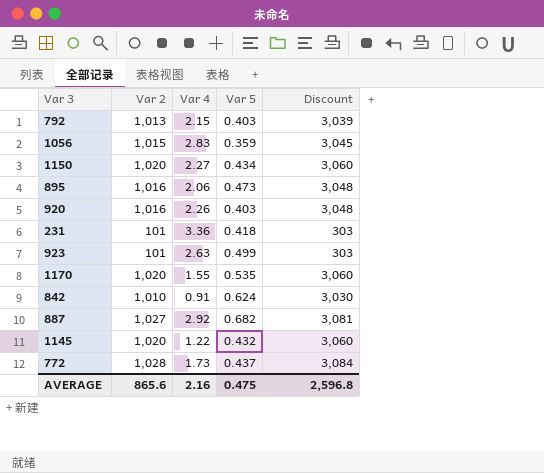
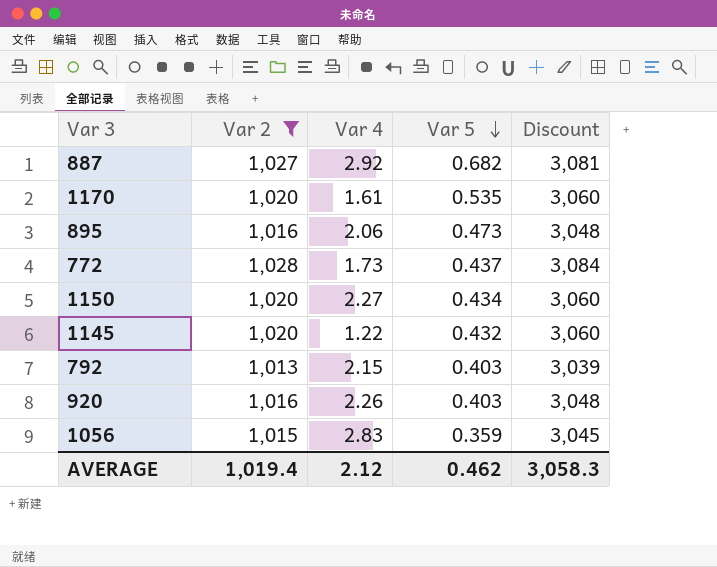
filter: none -> Var 2 >= 1,013
row order: none -> Var 5 descending
1170 | Var 4: 1.55 -> 1.61
AVERAGE | Var 2: 865.6 -> 1,019.4
AVERAGE | Var 4: 2.16 -> 2.12
AVERAGE | Var 5: 0.475 -> 0.462
AVERAGE | Discount: 2,596.8 -> 3,058.3

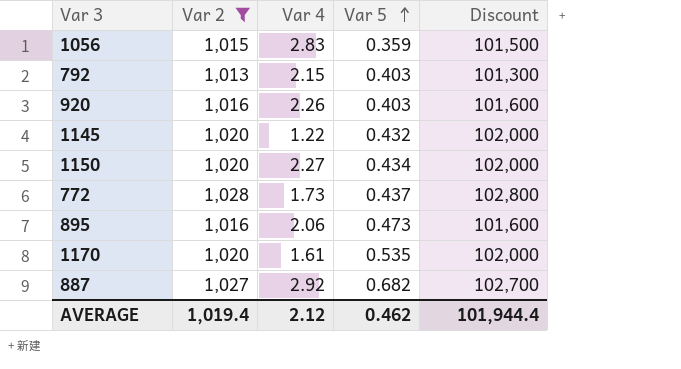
row order: Var 5 descending -> Var 5 ascending
column Discount | formula: [Var 2] * 3 -> [Var 2] * 100
AVERAGE | Discount: 3,058.3 -> 101,944.4

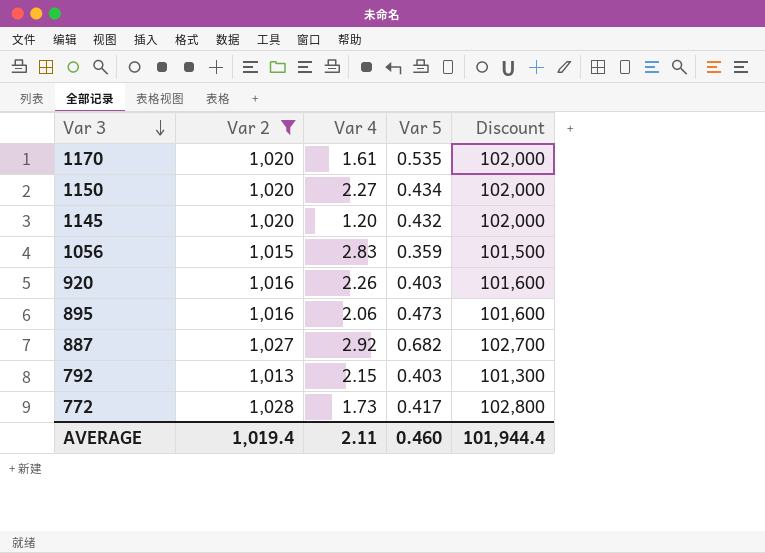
row order: Var 5 ascending -> Var 3 descending
1145 | Var 4: 1.22 -> 1.20
772 | Var 5: 0.437 -> 0.417
AVERAGE | Var 4: 2.12 -> 2.11
AVERAGE | Var 5: 0.462 -> 0.460

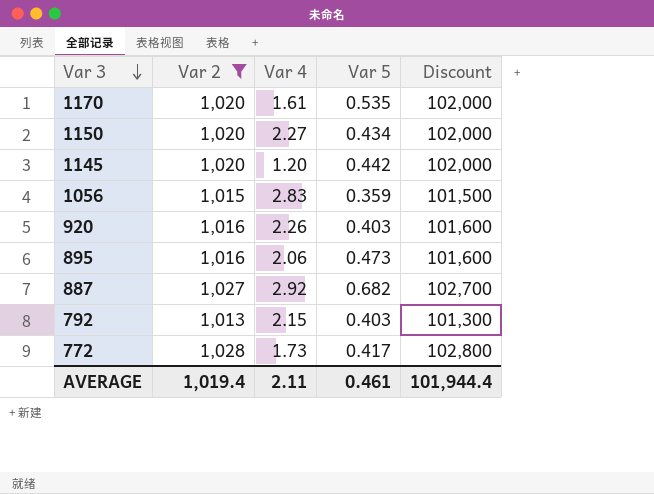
1145 | Var 5: 0.432 -> 0.442
AVERAGE | Var 5: 0.460 -> 0.461

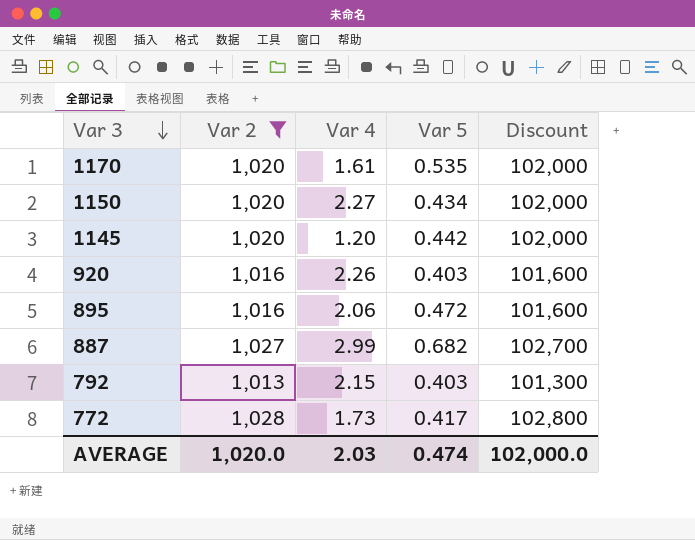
row 1056: 1,015 | 2.83 | 0.359 | 101,500 -> none
895 | Var 5: 0.473 -> 0.472
887 | Var 4: 2.92 -> 2.99
AVERAGE | Var 2: 1,019.4 -> 1,020.0
AVERAGE | Var 4: 2.11 -> 2.03
AVERAGE | Var 5: 0.461 -> 0.474
AVERAGE | Discount: 101,944.4 -> 102,000.0

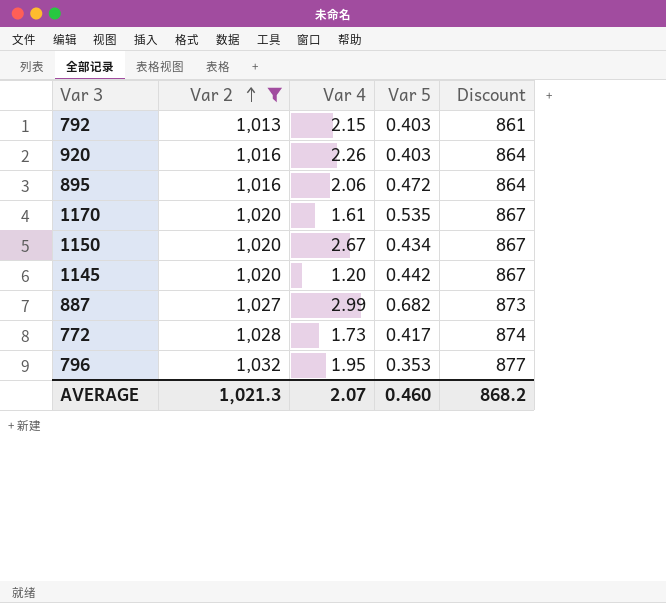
row order: Var 3 descending -> Var 2 ascending
column Discount | formula: [Var 2] * 100 -> [Var 2] * 0.85
1150 | Var 4: 2.27 -> 2.67
row 796: none -> 1,032 | 1.95 | 0.353 | 877
AVERAGE | Var 2: 1,020.0 -> 1,021.3
AVERAGE | Var 4: 2.03 -> 2.07
AVERAGE | Var 5: 0.474 -> 0.460
AVERAGE | Discount: 102,000.0 -> 868.2

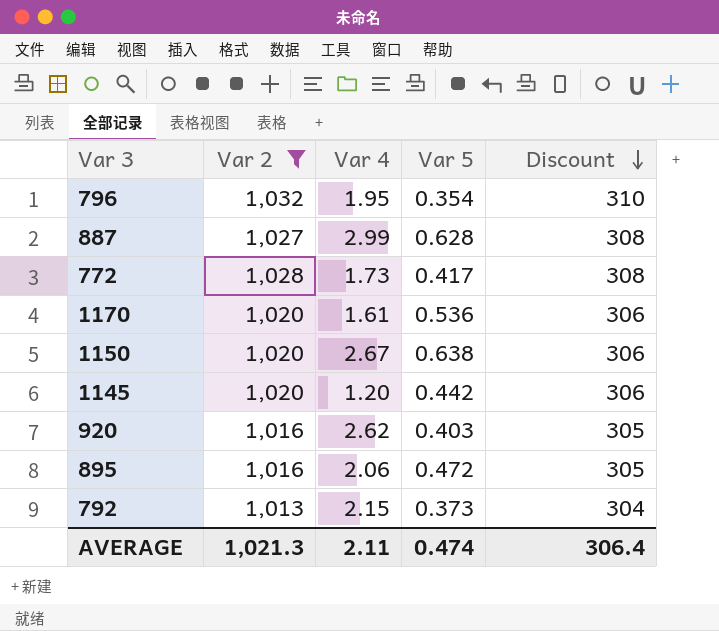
row order: Var 2 ascending -> Discount descending
column Discount | formula: [Var 2] * 0.85 -> [Var 2] * 0.3
796 | Var 5: 0.353 -> 0.354
887 | Var 5: 0.682 -> 0.628
1170 | Var 5: 0.535 -> 0.536
1150 | Var 5: 0.434 -> 0.638
920 | Var 4: 2.26 -> 2.62
792 | Var 5: 0.403 -> 0.373
AVERAGE | Var 4: 2.07 -> 2.11
AVERAGE | Var 5: 0.460 -> 0.474
AVERAGE | Discount: 868.2 -> 306.4

